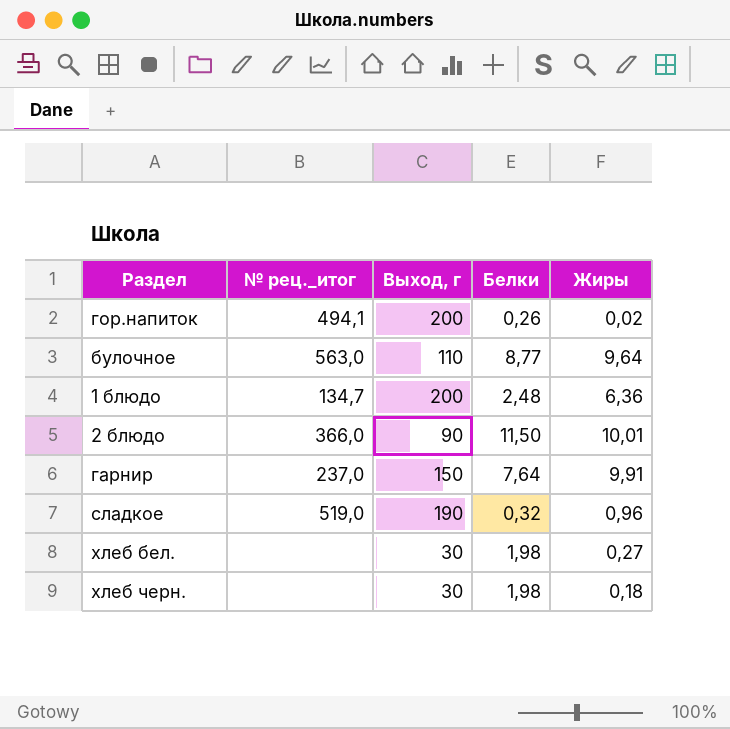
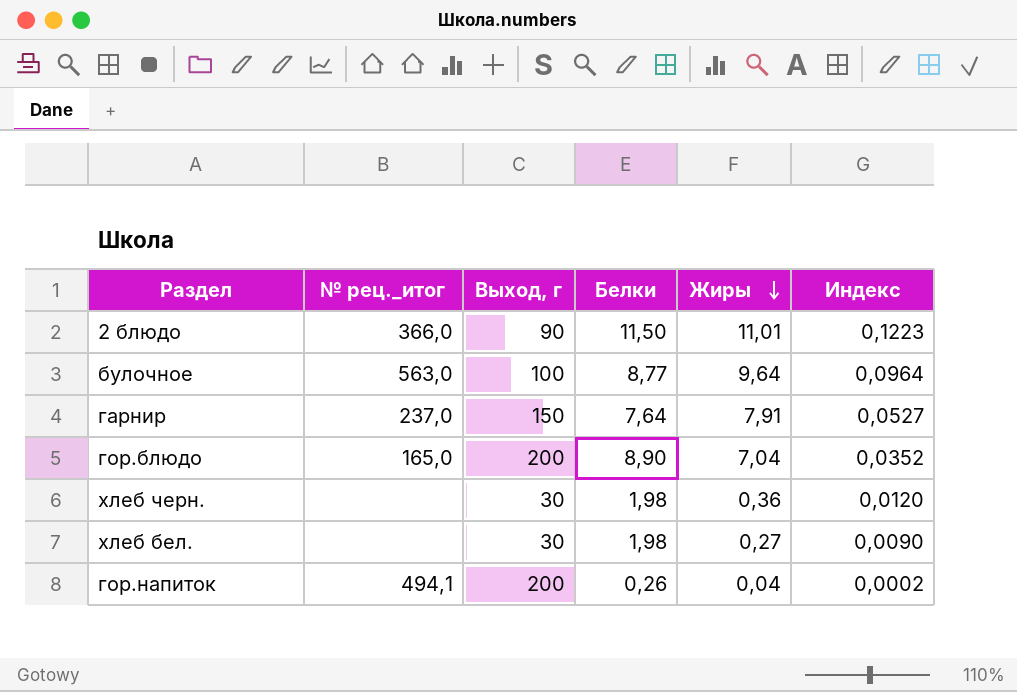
row order: none -> Жиры descending
column Индекс | formula: none -> [Жиры] / [Выход, г]
row 1 блюдо: 134,7 | 200 | 2,48 | 6,36 -> none
row сладкое: 519,0 | 190 | 0,32 | 0,96 -> none
2 блюдо | Жиры: 10,01 -> 11,01
булочное | Выход, г: 110 -> 100
гарнир | Жиры: 9,91 -> 7,91
row гор.блюдо: none -> 165,0 | 200 | 8,90 | 7,04 | 0,0352
хлеб черн. | Жиры: 0,18 -> 0,36
гор.напиток | Жиры: 0,02 -> 0,04

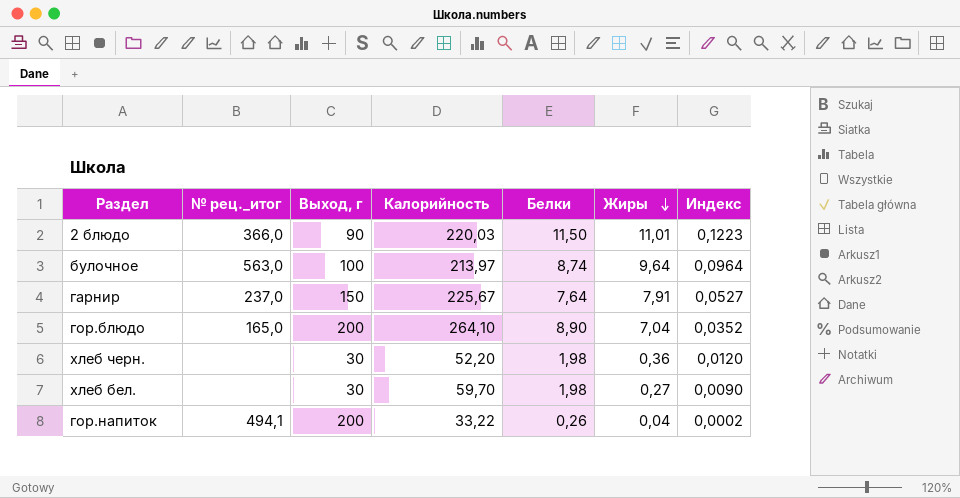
column Калорийность | position: none -> 4
булочное | Белки: 8,77 -> 8,74

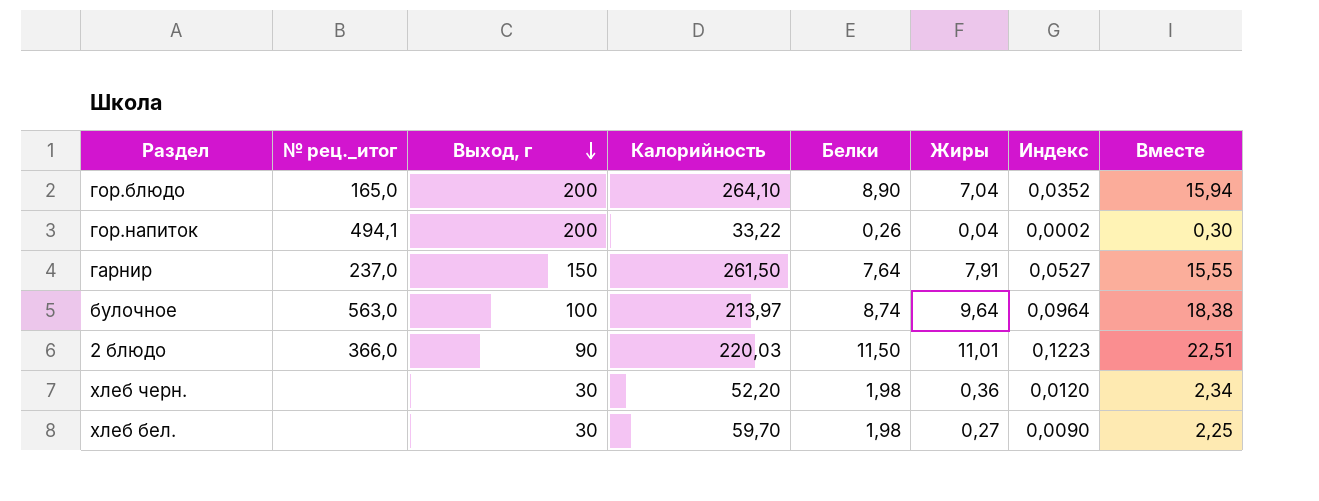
row order: Жиры descending -> Выход, г descending
column Вместе | formula: none -> [Белки] + [Жиры]
гарнир | Калорийность: 225,67 -> 261,50

